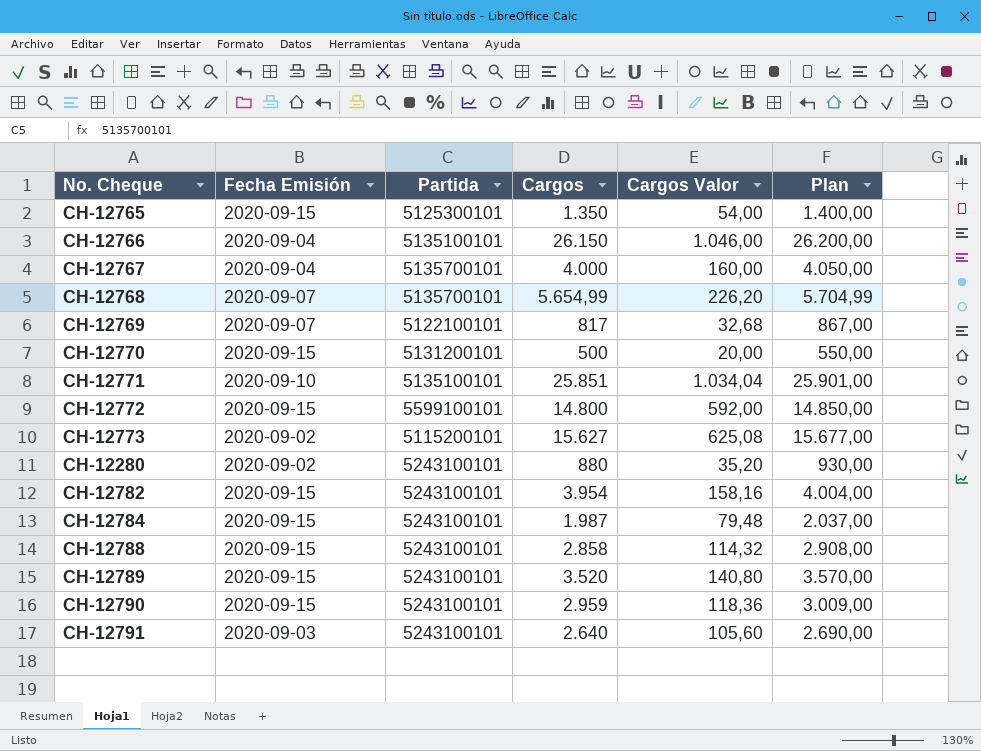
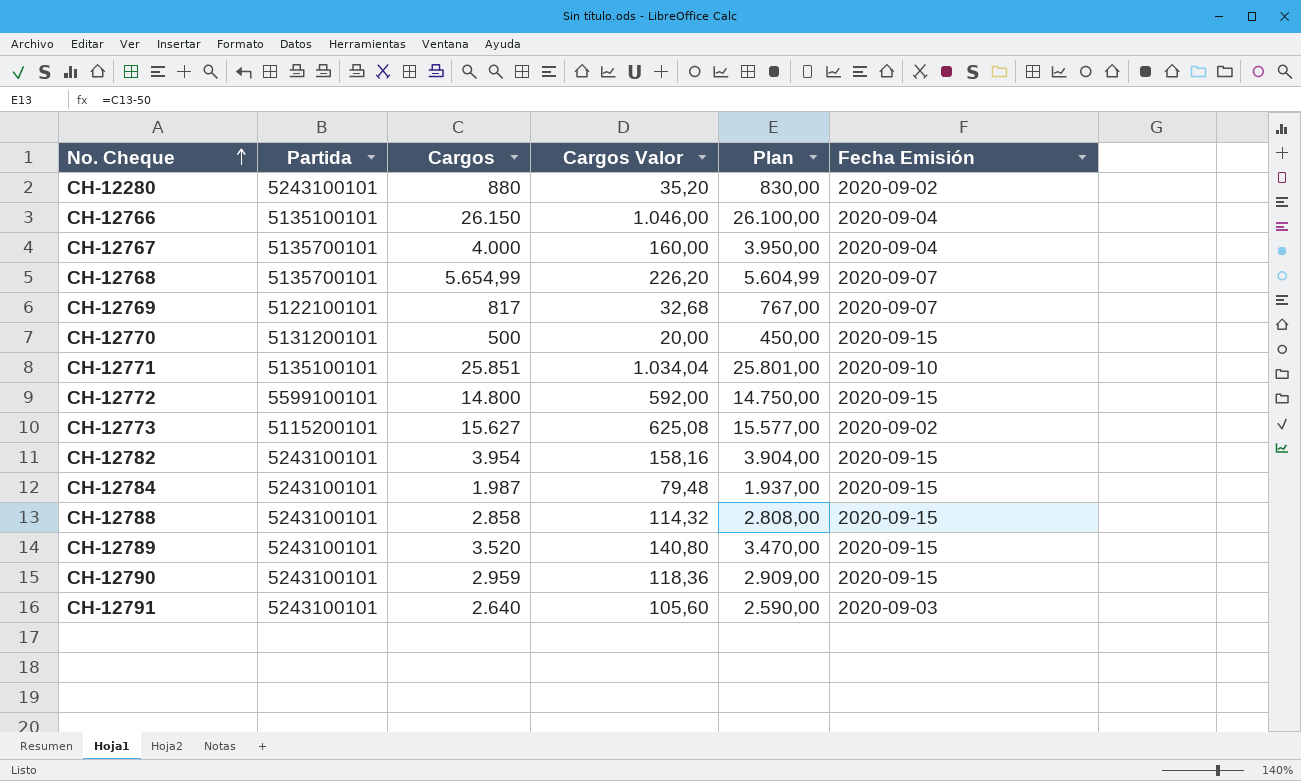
row order: none -> No. Cheque ascending
column Plan | formula: [Cargos] + 50 -> [Cargos] - 50
column Fecha Emisión | position: 2 -> 6
row CH-12765: 2020-09-15 | 5125300101 | 1.350 | 54,00 | 1.400,00 -> none

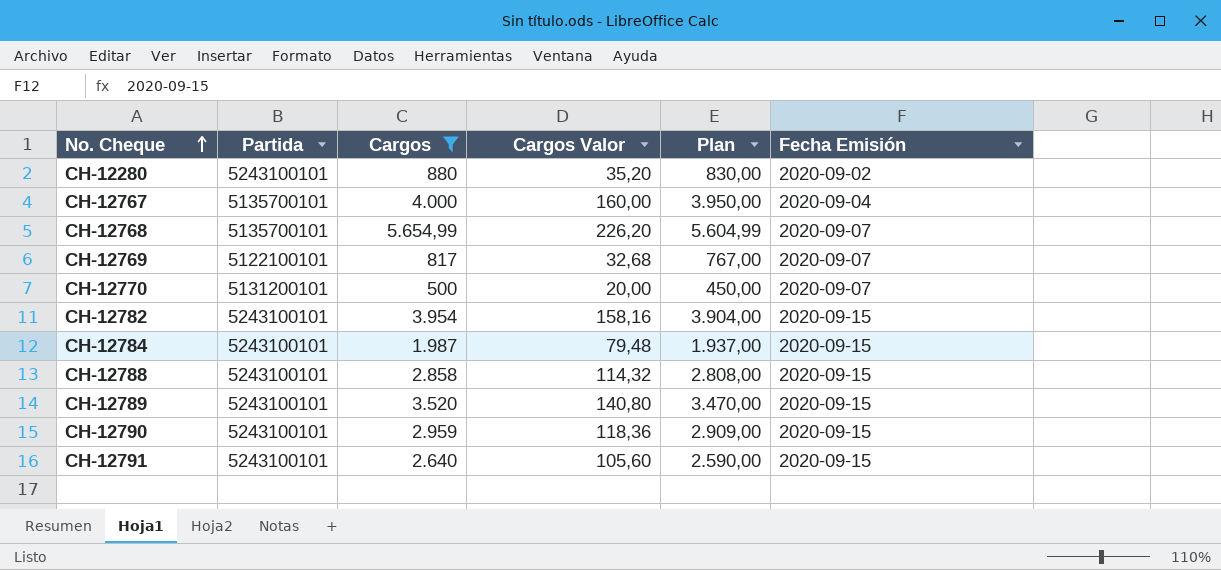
filter: none -> Cargos <= 5.654,99
CH-12770 | Fecha Emisión: 2020-09-15 -> 2020-09-07
CH-12791 | Fecha Emisión: 2020-09-03 -> 2020-09-15

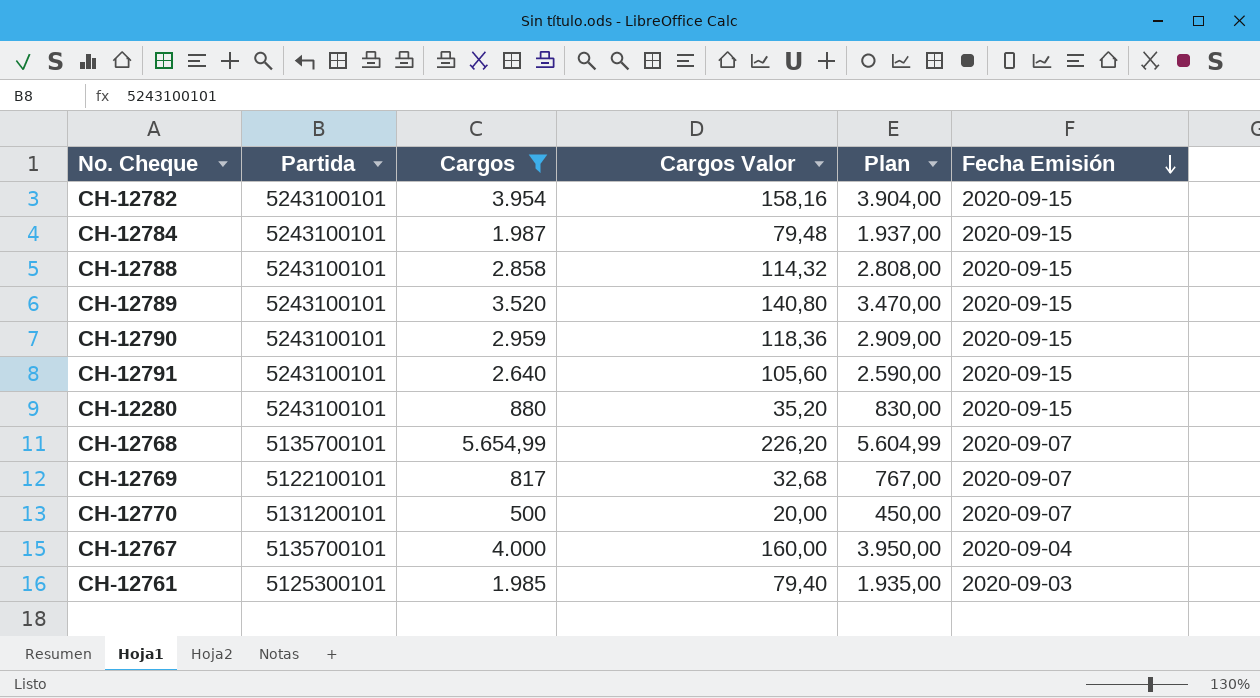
row order: No. Cheque ascending -> Fecha Emisión descending
CH-12280 | Fecha Emisión: 2020-09-02 -> 2020-09-15
row CH-12761: none -> 5125300101 | 1.985 | 79,40 | 1.935,00 | 2020-09-03

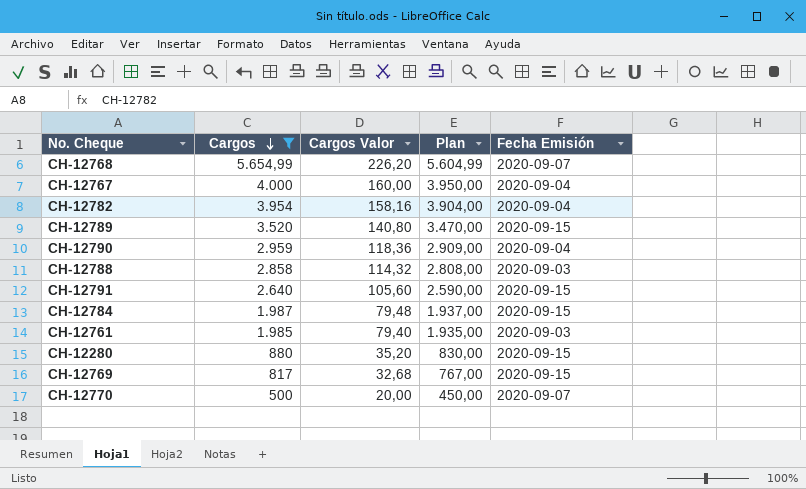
row order: Fecha Emisión descending -> Cargos descending
column Partida | position: 2 -> none
CH-12782 | Fecha Emisión: 2020-09-15 -> 2020-09-04
CH-12790 | Fecha Emisión: 2020-09-15 -> 2020-09-04
CH-12788 | Fecha Emisión: 2020-09-15 -> 2020-09-03
CH-12769 | Fecha Emisión: 2020-09-07 -> 2020-09-15

